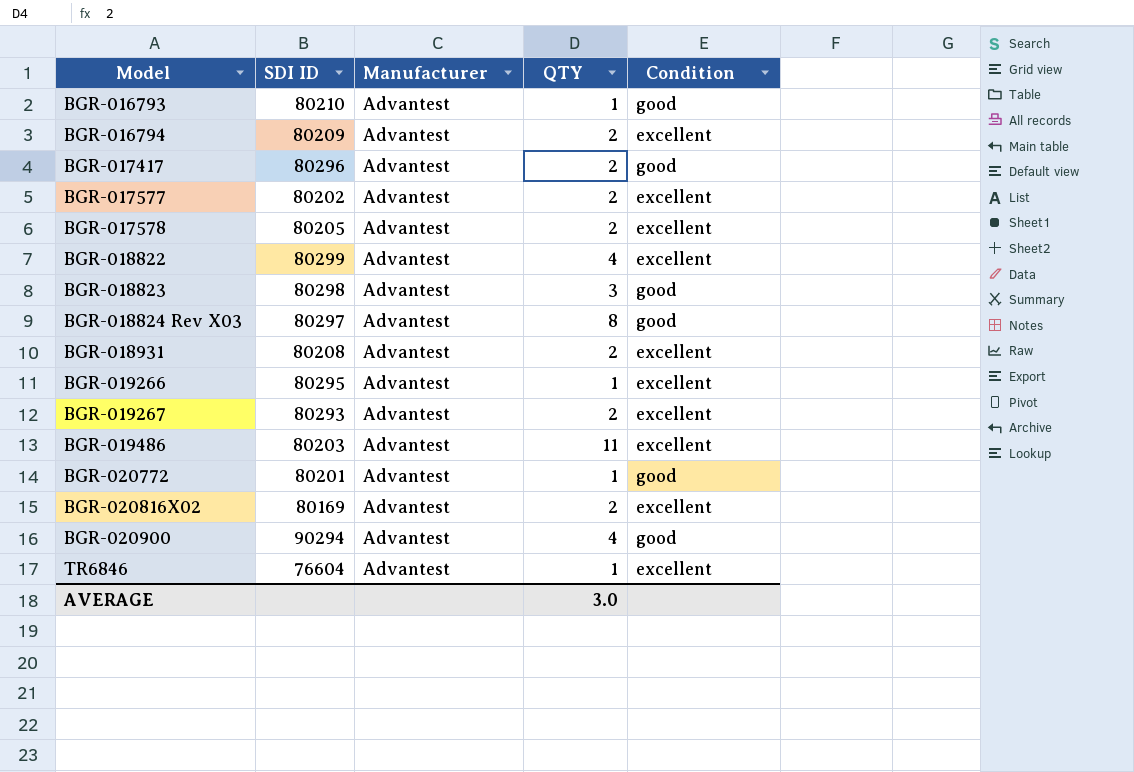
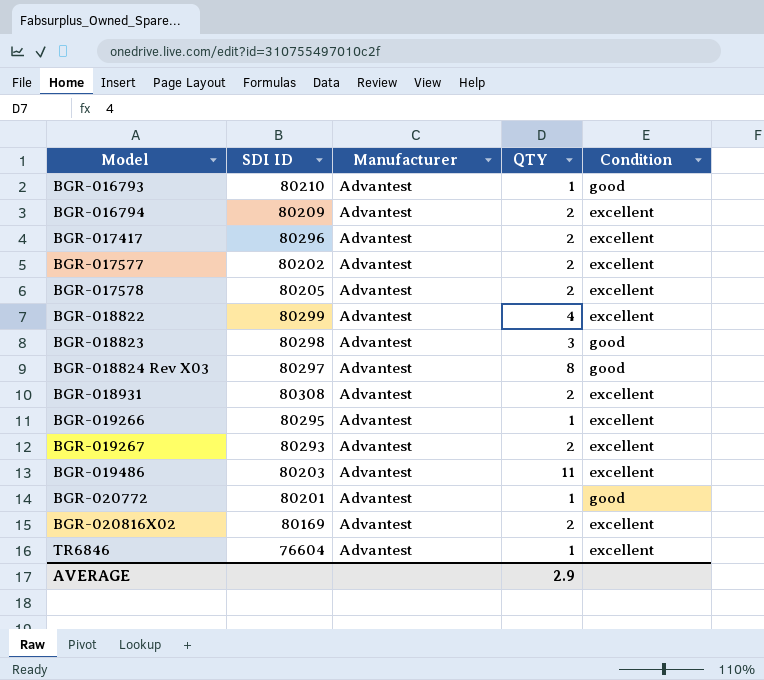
row BGR-020900: 90294 | Advantest | 4 | good -> none
BGR-017417 | Condition: good -> excellent
BGR-018931 | SDI ID: 80208 -> 80308
AVERAGE | QTY: 3.0 -> 2.9

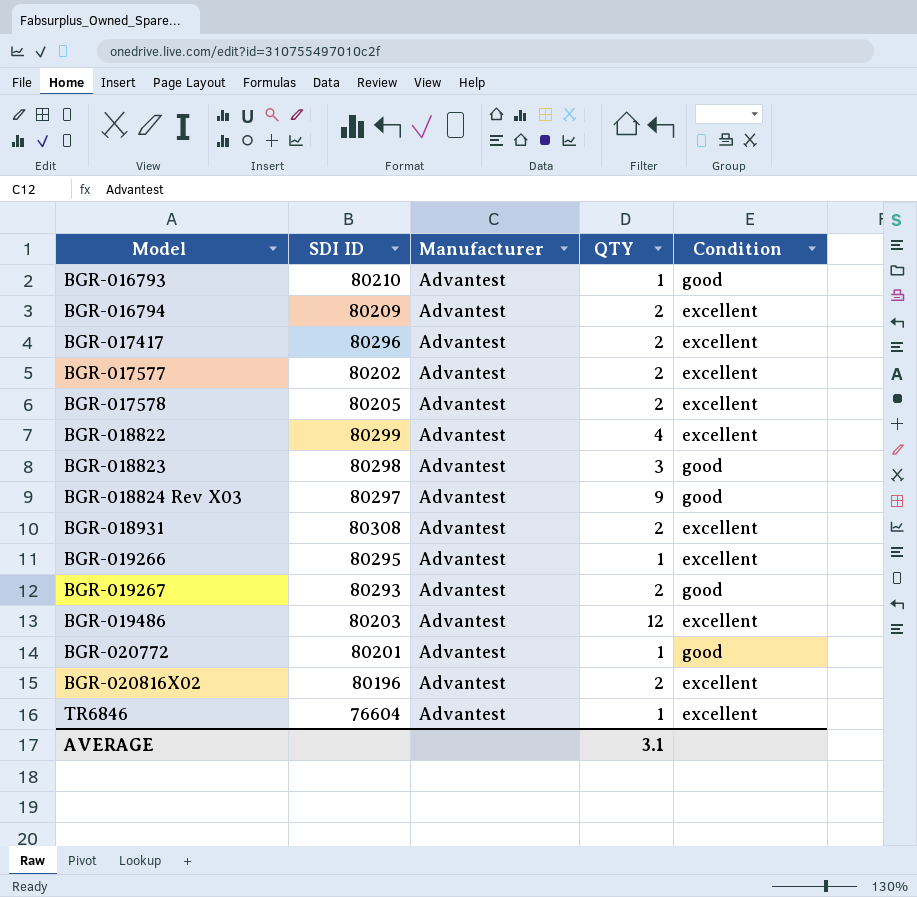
BGR-018824 Rev X03 | QTY: 8 -> 9
BGR-019267 | Condition: excellent -> good
BGR-019486 | QTY: 11 -> 12
BGR-020816X02 | SDI ID: 80169 -> 80196
AVERAGE | QTY: 2.9 -> 3.1

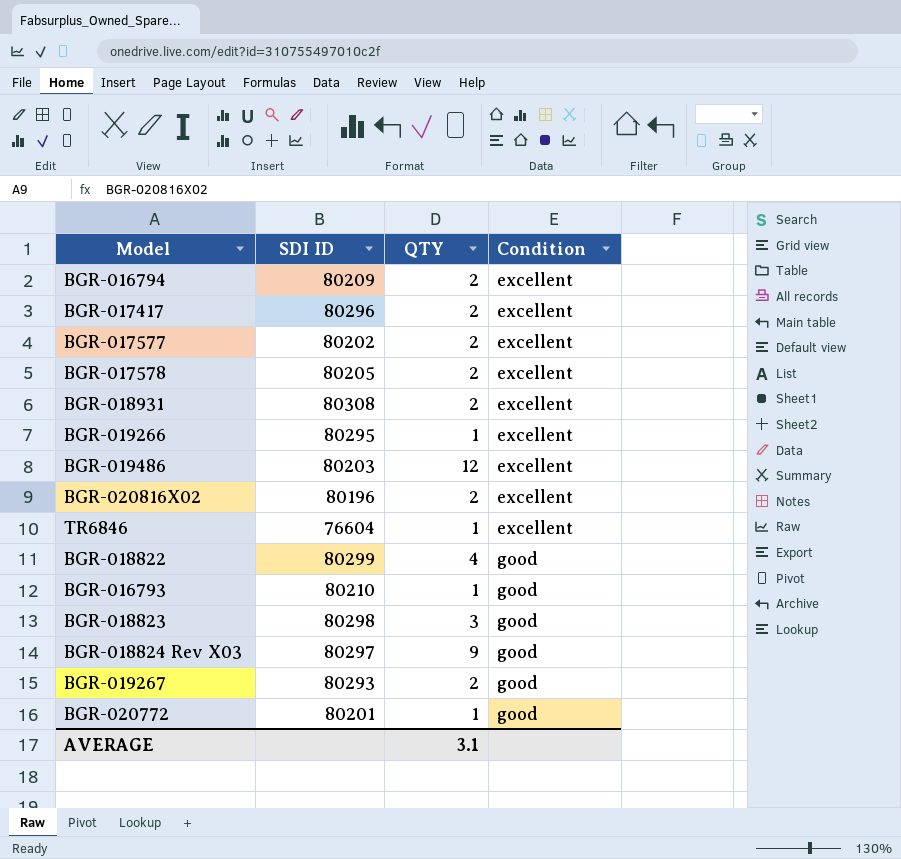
row order: Model ascending -> Condition ascending
column Manufacturer | position: 3 -> none
BGR-018822 | Condition: excellent -> good

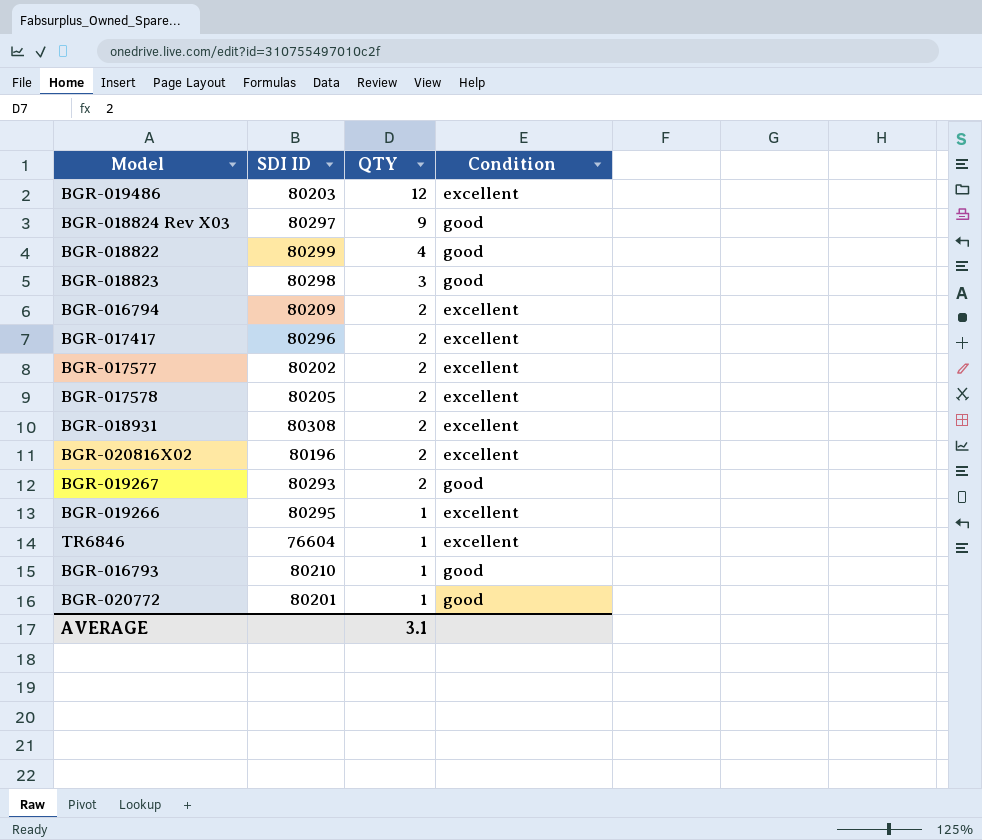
row order: Condition ascending -> QTY descending

